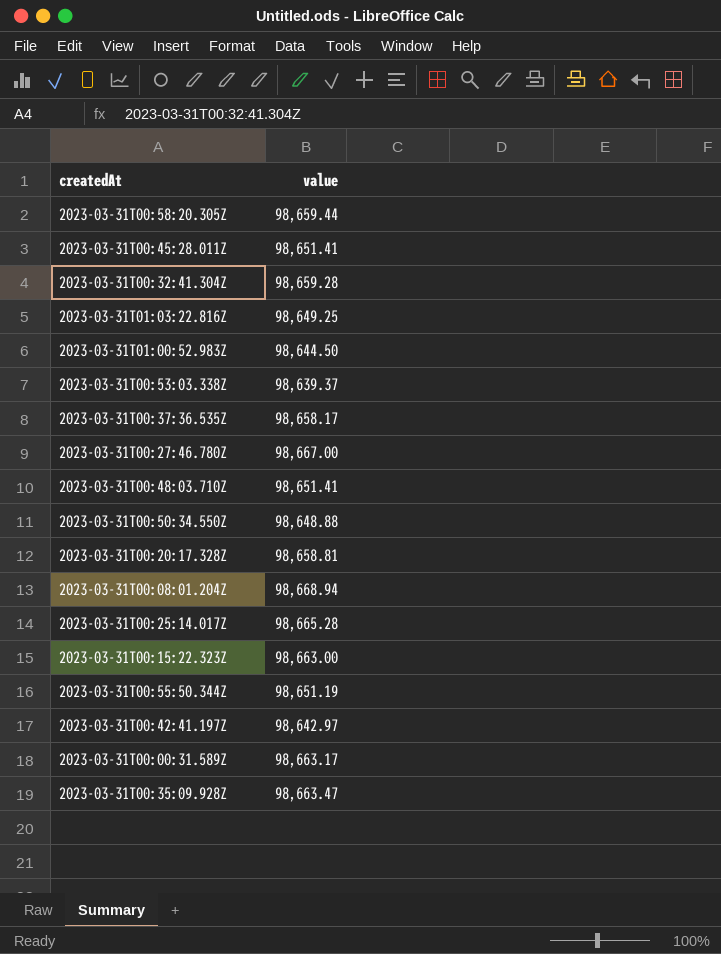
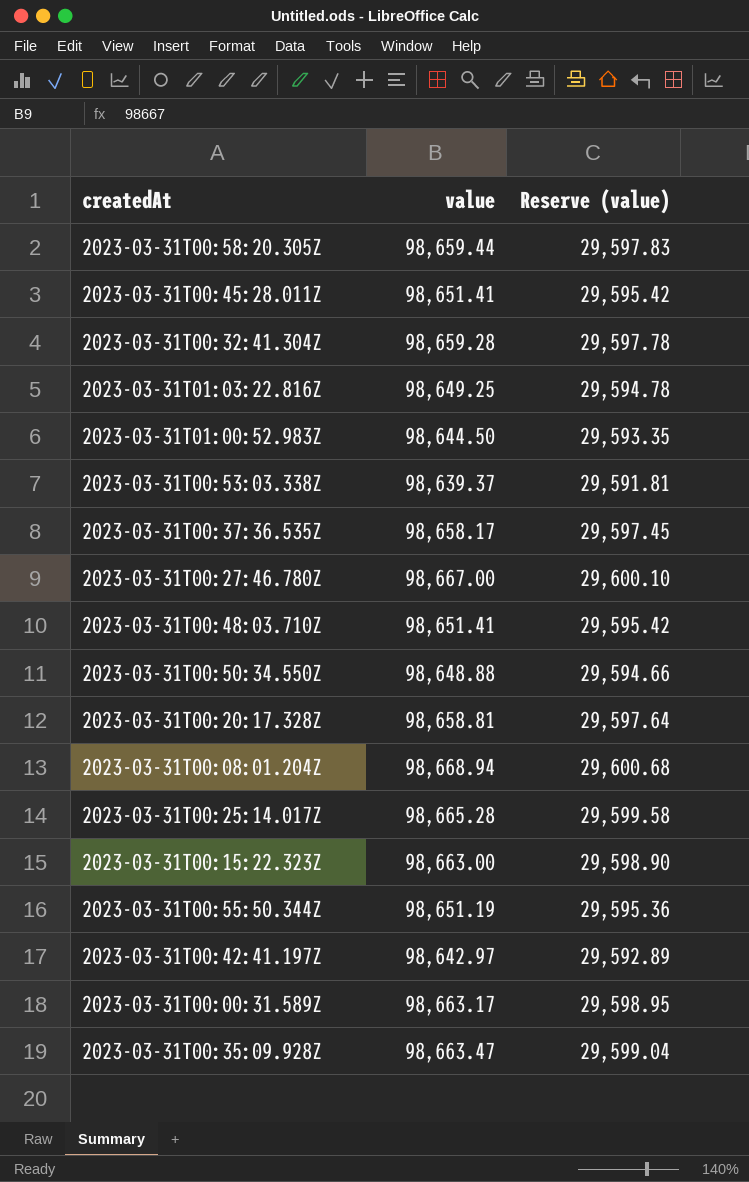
column Reserve (value) | formula: none -> [value] * 0.3

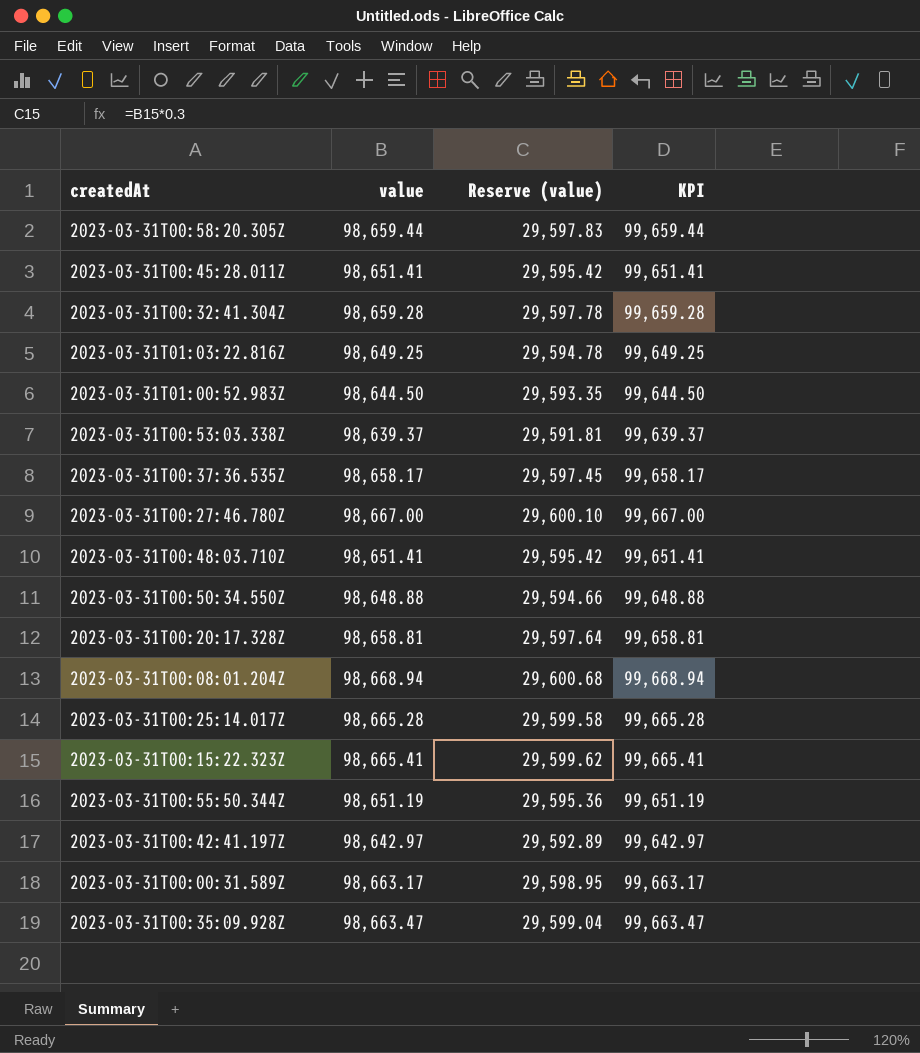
column KPI | formula: none -> [value] + 1000
2023-03-31T00:15:22.323Z | value: 98,663.00 -> 98,665.41
2023-03-31T00:15:22.323Z | Reserve (value): 29,598.90 -> 29,599.62

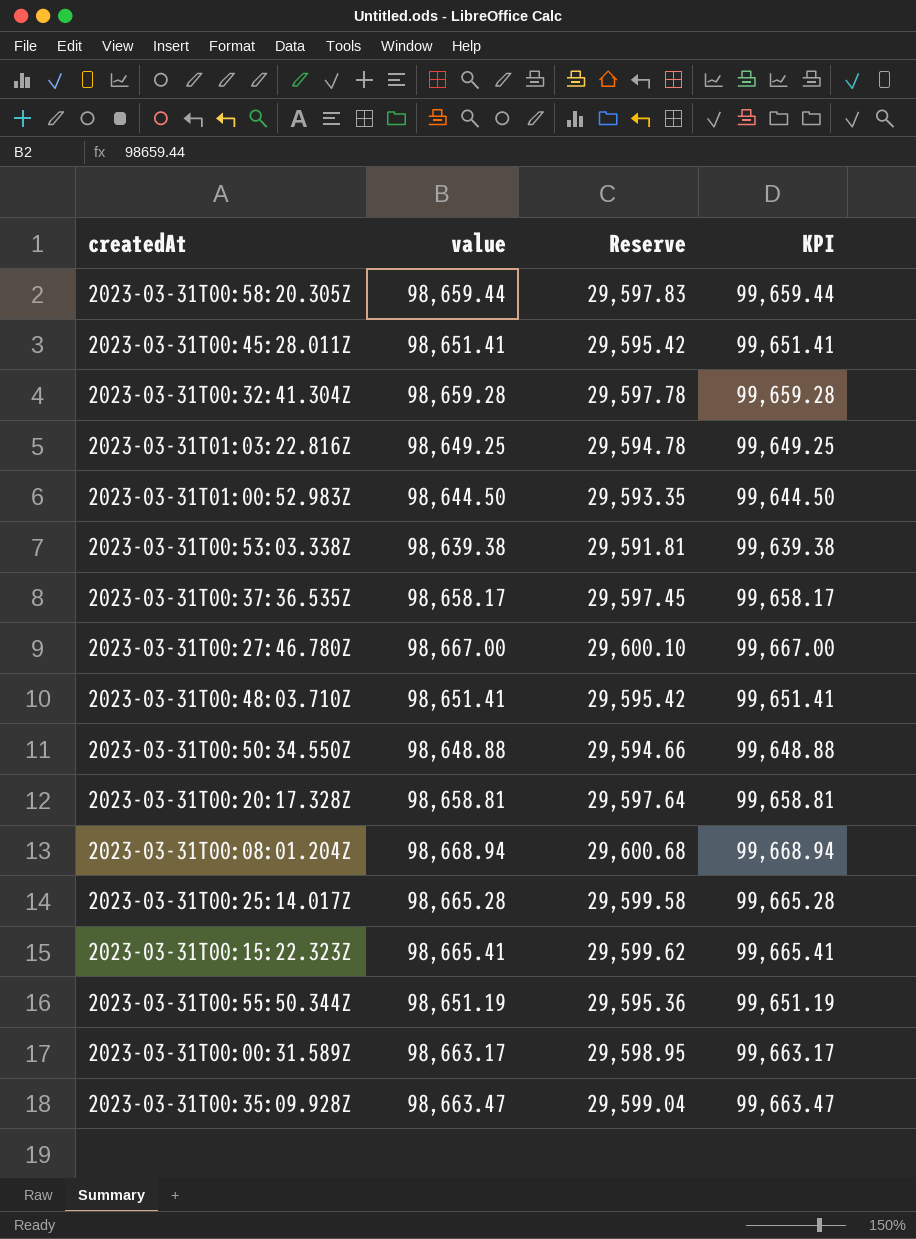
column name: Reserve (value) -> Reserve
row 2023-03-31T00:42:41.197Z: 98,642.97 | 29,592.89 | 99,642.97 -> none
2023-03-31T00:53:03.338Z | value: 98,639.37 -> 98,639.38
2023-03-31T00:53:03.338Z | KPI: 99,639.37 -> 99,639.38

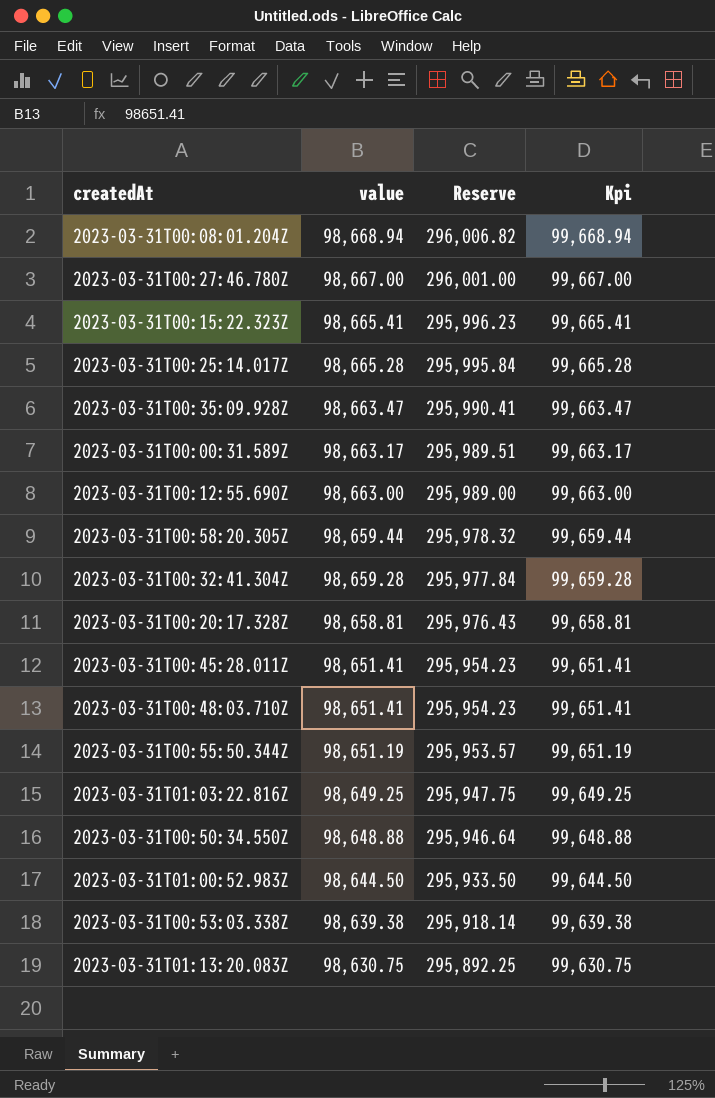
row order: none -> value descending
column Reserve | formula: [value] * 0.3 -> [value] * 3
column name: KPI -> Kpi
row 2023-03-31T00:37:36.535Z: 98,658.17 | 29,597.45 | 99,658.17 -> none
row 2023-03-31T00:12:55.690Z: none -> 98,663.00 | 295,989.00 | 99,663.00
row 2023-03-31T01:13:20.083Z: none -> 98,630.75 | 295,892.25 | 99,630.75

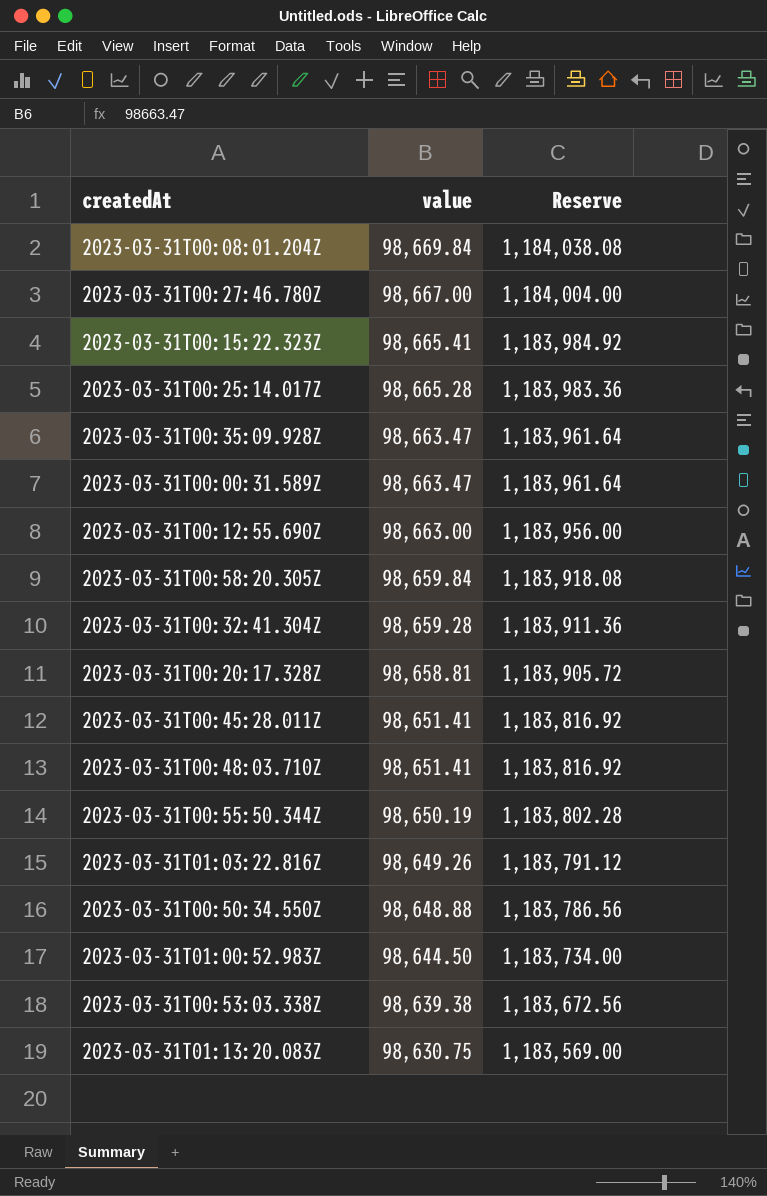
column Kpi | formula: [value] + 1000 -> none
column Reserve | formula: [value] * 3 -> [value] * 12
2023-03-31T00:08:01.204Z | value: 98,668.94 -> 98,669.84
2023-03-31T00:00:31.589Z | value: 98,663.17 -> 98,663.47
2023-03-31T00:58:20.305Z | value: 98,659.44 -> 98,659.84
2023-03-31T00:55:50.344Z | value: 98,651.19 -> 98,650.19
2023-03-31T01:03:22.816Z | value: 98,649.25 -> 98,649.26

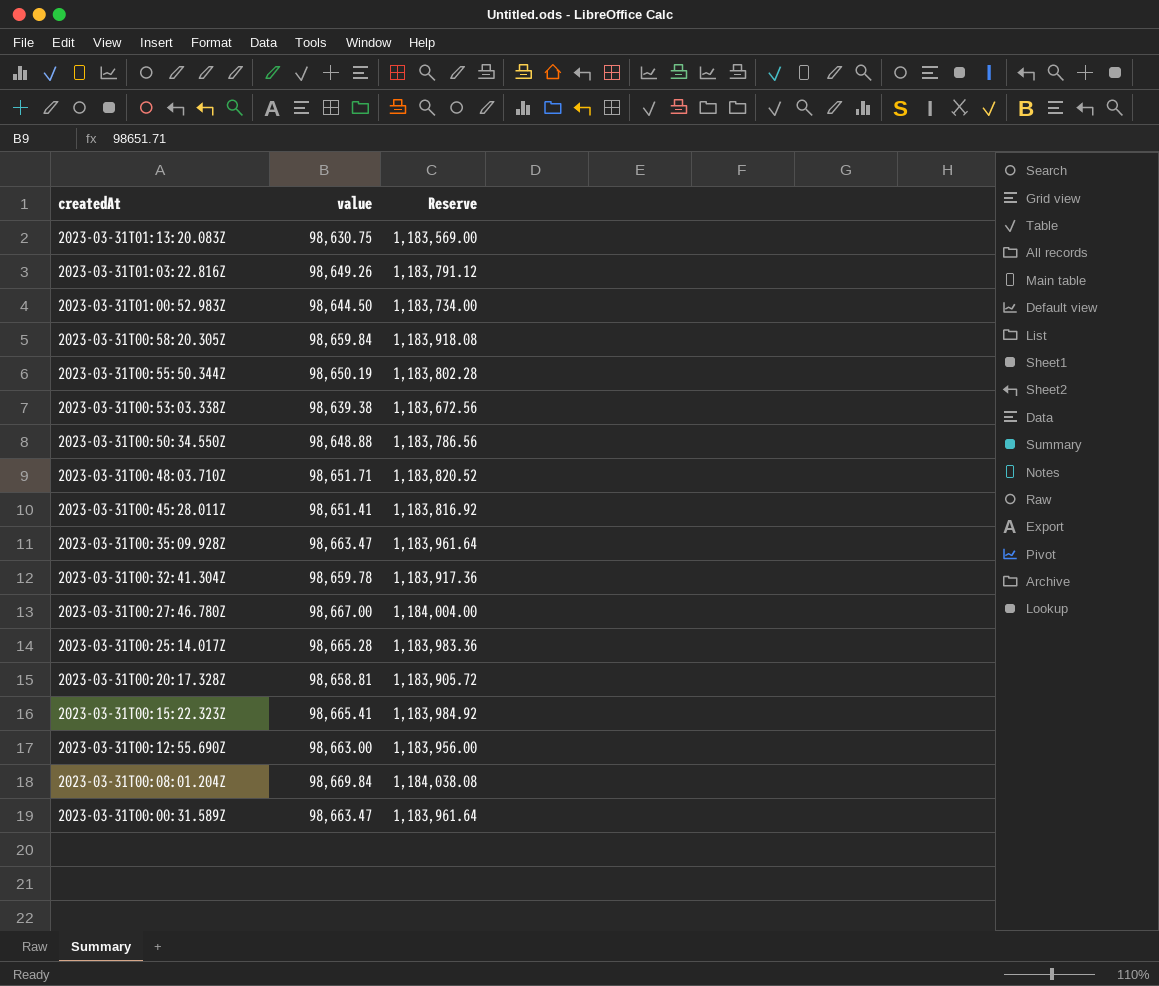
row order: value descending -> createdAt descending
2023-03-31T00:48:03.710Z | value: 98,651.41 -> 98,651.71
2023-03-31T00:48:03.710Z | Reserve: 1,183,816.92 -> 1,183,820.52
2023-03-31T00:32:41.304Z | value: 98,659.28 -> 98,659.78
2023-03-31T00:32:41.304Z | Reserve: 1,183,911.36 -> 1,183,917.36

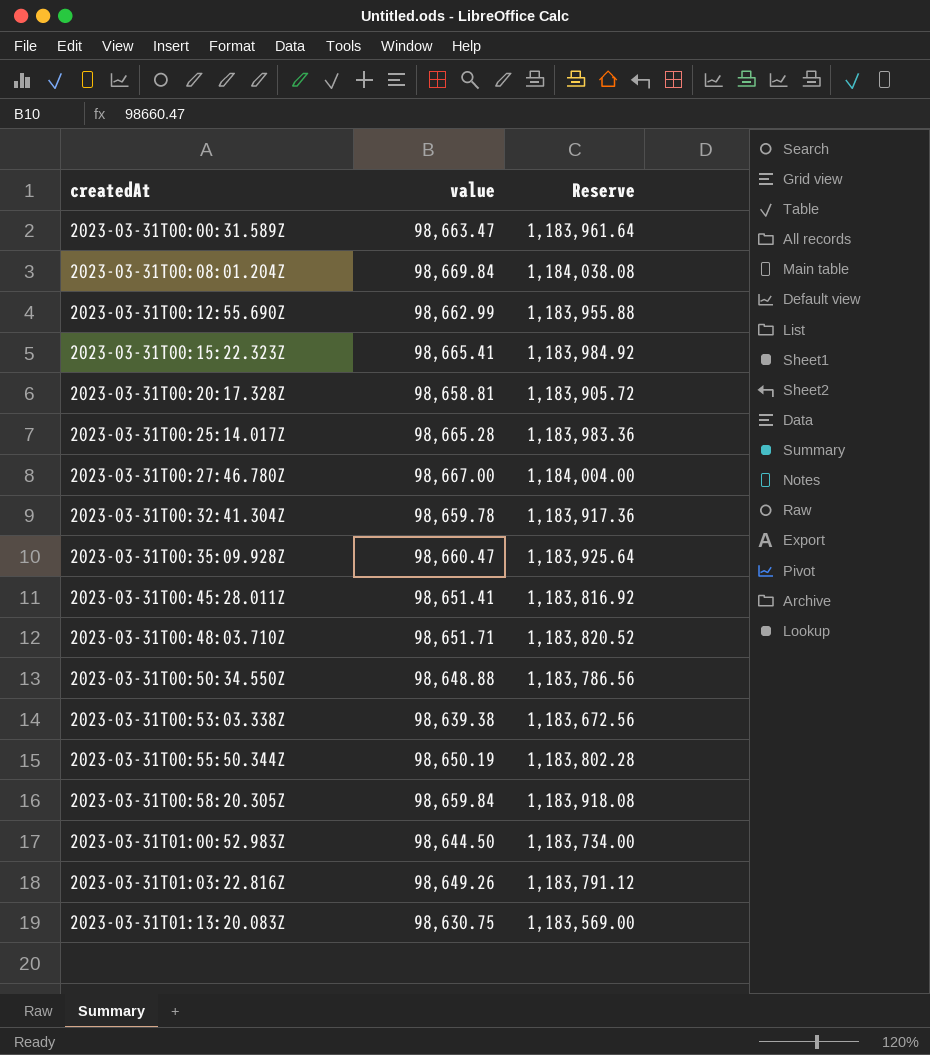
row order: createdAt descending -> createdAt ascending
2023-03-31T00:12:55.690Z | value: 98,663.00 -> 98,662.99
2023-03-31T00:12:55.690Z | Reserve: 1,183,956.00 -> 1,183,955.88
2023-03-31T00:35:09.928Z | value: 98,663.47 -> 98,660.47
2023-03-31T00:35:09.928Z | Reserve: 1,183,961.64 -> 1,183,925.64

